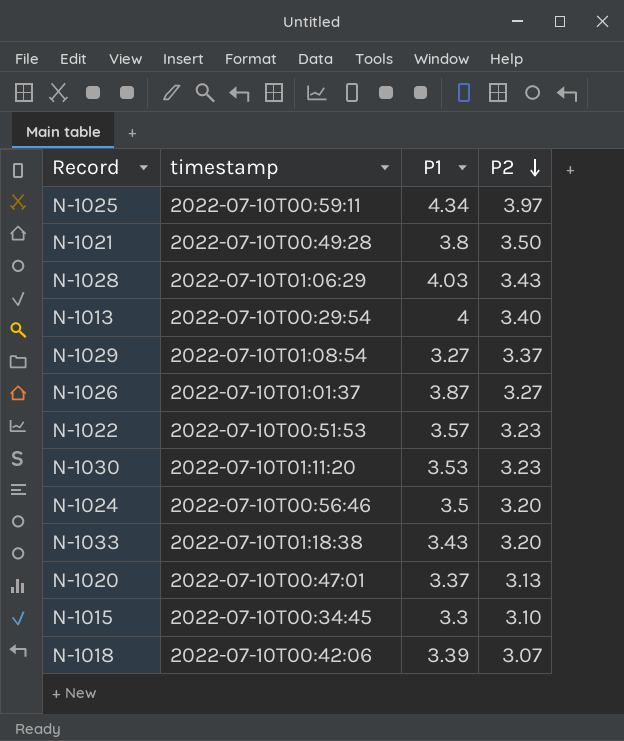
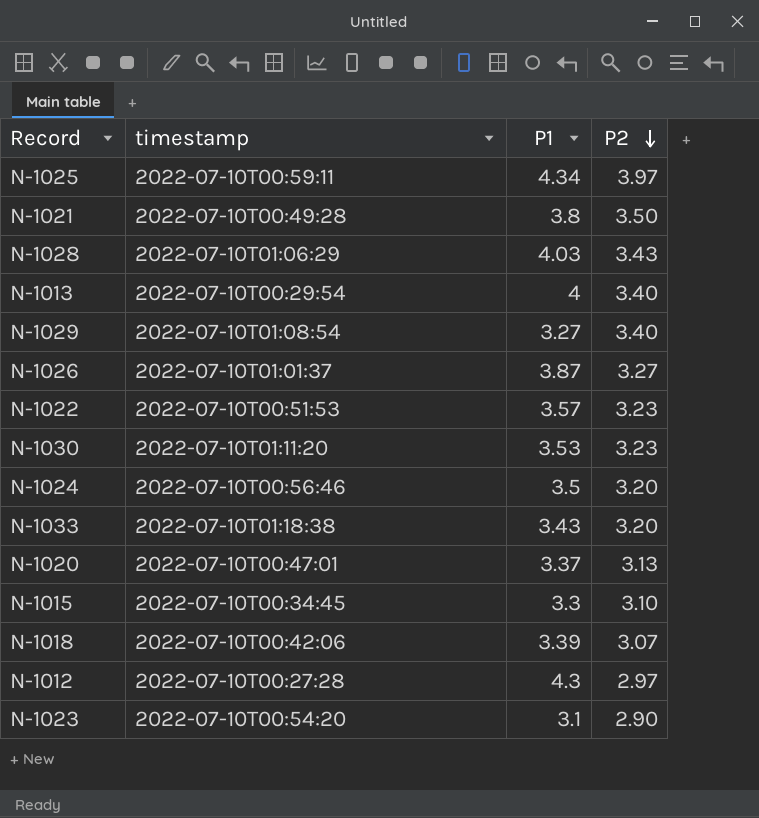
N-1029 | P2: 3.37 -> 3.40
row N-1012: none -> 2022-07-10T00:27:28 | 4.3 | 2.97
row N-1023: none -> 2022-07-10T00:54:20 | 3.1 | 2.90

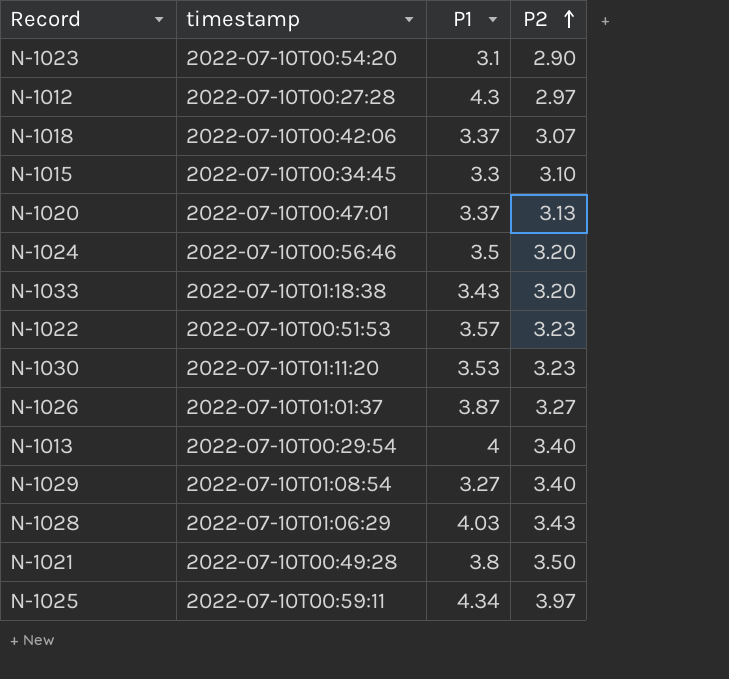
row order: P2 descending -> P2 ascending
N-1018 | P1: 3.39 -> 3.37

